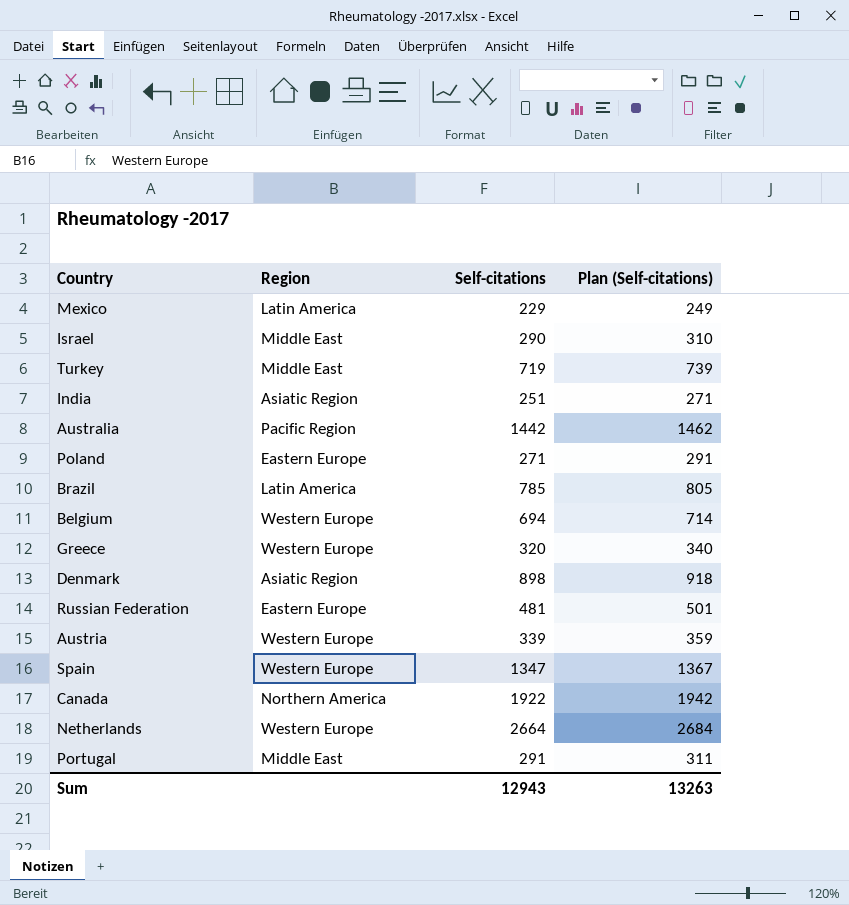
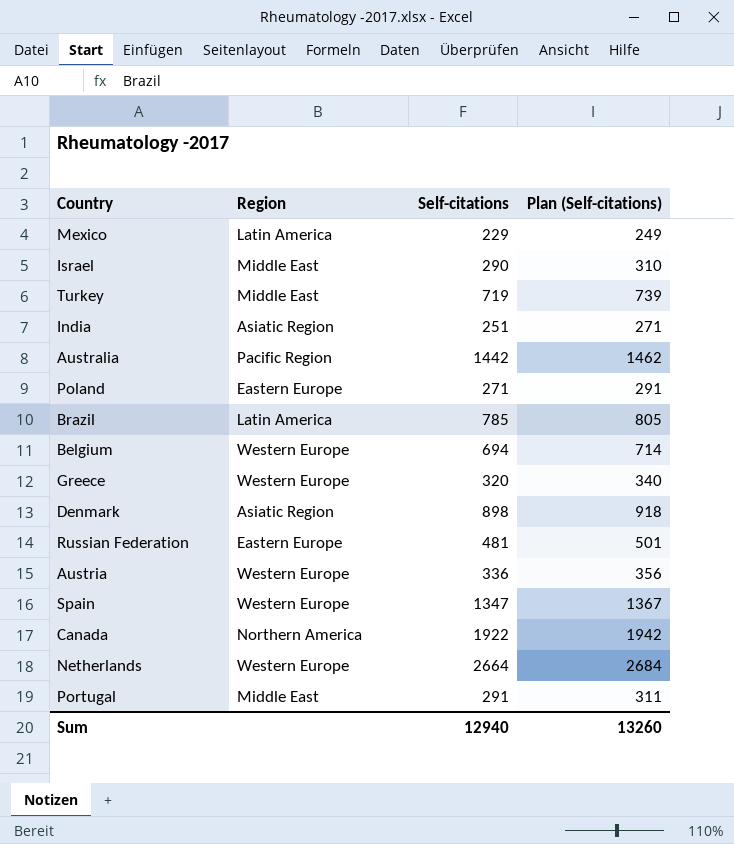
Austria | Self-citations: 339 -> 336
Austria | Plan (Self-citations): 359 -> 356
Sum | Self-citations: 12943 -> 12940
Sum | Plan (Self-citations): 13263 -> 13260

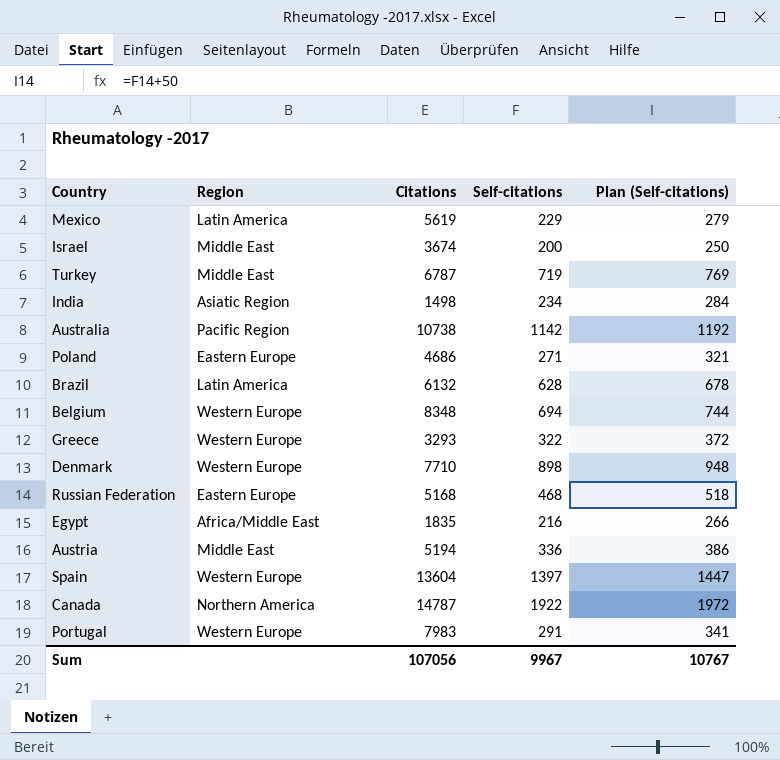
column Citations | position: none -> 3
column Plan (Self-citations) | formula: [Self-citations] + 20 -> [Self-citations] + 50
row Netherlands: Western Europe | 2664 | 2684 -> none
Israel | Self-citations: 290 -> 200
India | Self-citations: 251 -> 234
Australia | Self-citations: 1442 -> 1142
Brazil | Self-citations: 785 -> 628
Greece | Self-citations: 320 -> 322
Denmark | Region: Asiatic Region -> Western Europe
Russian Federation | Self-citations: 481 -> 468
row Egypt: none -> Africa/Middle East | 1835 | 216 | 266
Austria | Region: Western Europe -> Middle East
Spain | Self-citations: 1347 -> 1397
Portugal | Region: Middle East -> Western Europe
Sum | Self-citations: 12940 -> 9967
Sum | Plan (Self-citations): 13260 -> 10767

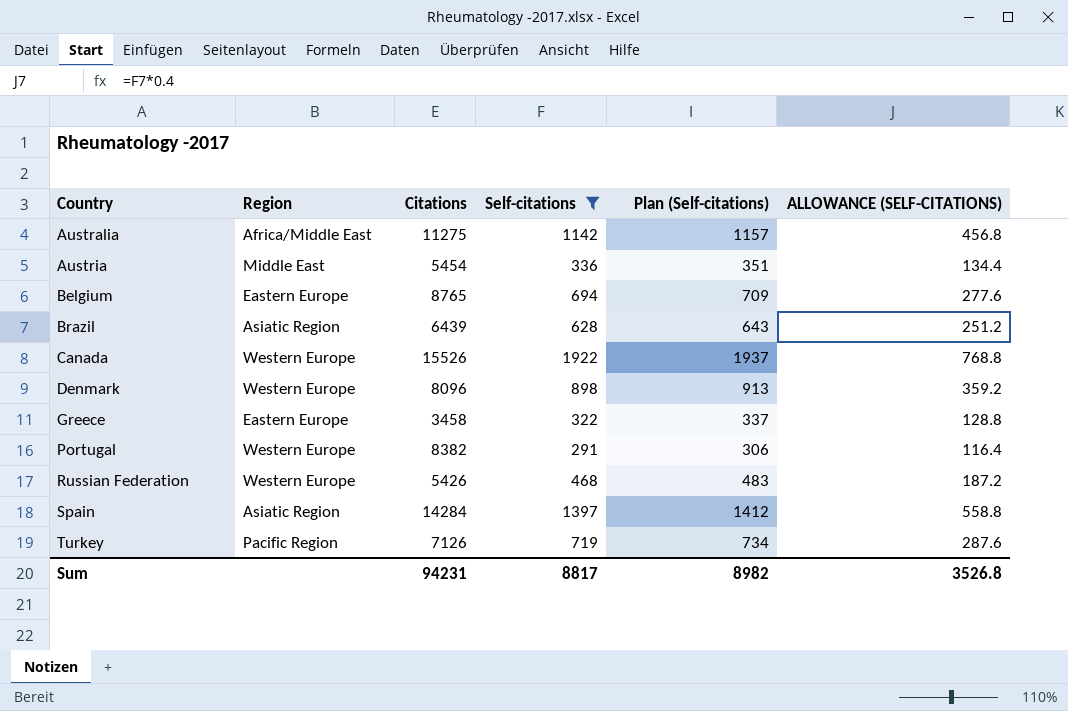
filter: none -> Self-citations >= 291
row order: none -> Country ascending
column Plan (Self-citations) | formula: [Self-citations] + 50 -> [Self-citations] + 15
column ALLOWANCE (SELF-CITATIONS) | formula: none -> [Self-citations] * 0.4
Australia | Region: Pacific Region -> Africa/Middle East
Australia | Citations: 10738 -> 11275
Austria | Citations: 5194 -> 5454
Belgium | Region: Western Europe -> Eastern Europe
Belgium | Citations: 8348 -> 8765
Brazil | Region: Latin America -> Asiatic Region
Brazil | Citations: 6132 -> 6439
Canada | Region: Northern America -> Western Europe
Canada | Citations: 14787 -> 15526
Denmark | Citations: 7710 -> 8096
Greece | Region: Western Europe -> Eastern Europe
Greece | Citations: 3293 -> 3458
Portugal | Citations: 7983 -> 8382
Russian Federation | Region: Eastern Europe -> Western Europe
Russian Federation | Citations: 5168 -> 5426
Spain | Region: Western Europe -> Asiatic Region
Spain | Citations: 13604 -> 14284
Turkey | Region: Middle East -> Pacific Region
Turkey | Citations: 6787 -> 7126
Sum | Citations: 107056 -> 94231
Sum | Self-citations: 9967 -> 8817
Sum | Plan (Self-citations): 10767 -> 8982

